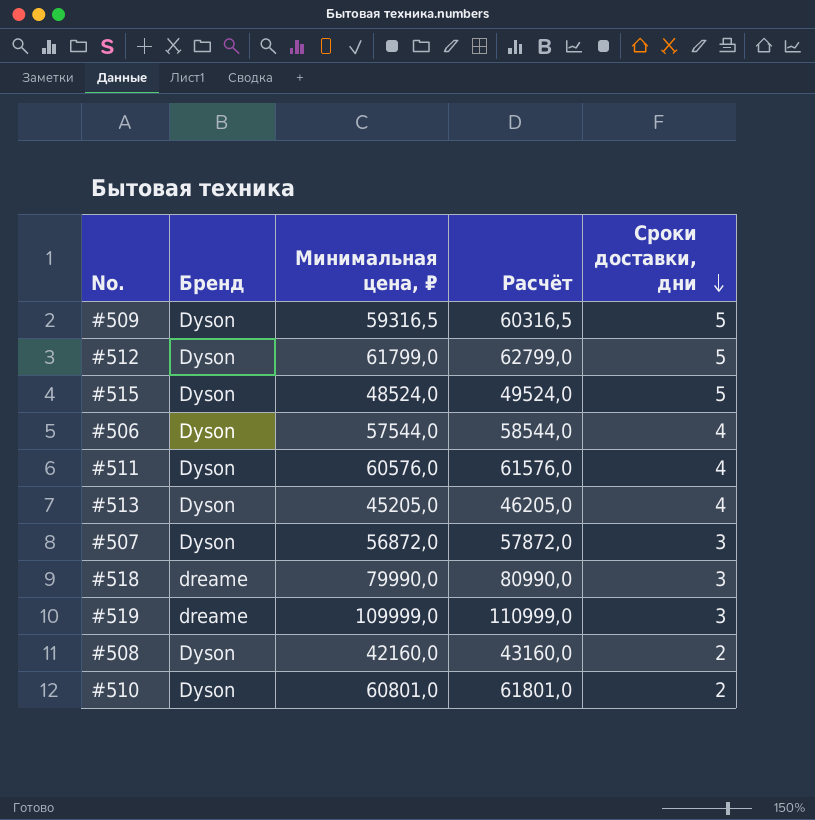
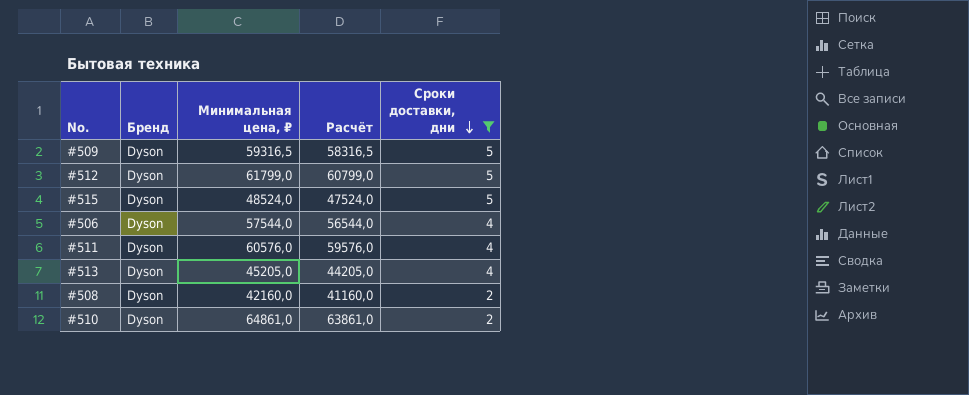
filter: none -> Сроки доставки, дни != 3
column Расчёт | formula: [Минимальная цена, ₽] + 1000 -> [Минимальная цена, ₽] - 1000
#510 | Минимальная цена, ₽: 60801,0 -> 64861,0

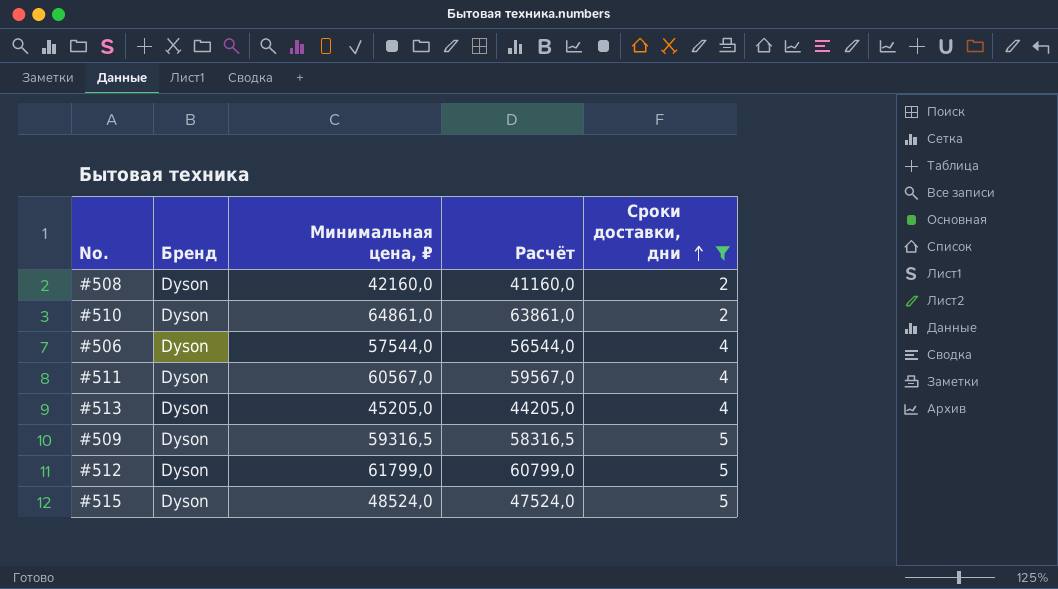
row order: Сроки доставки, дни descending -> Сроки доставки, дни ascending
#511 | Минимальная цена, ₽: 60576,0 -> 60567,0
#511 | Расчёт: 59576,0 -> 59567,0

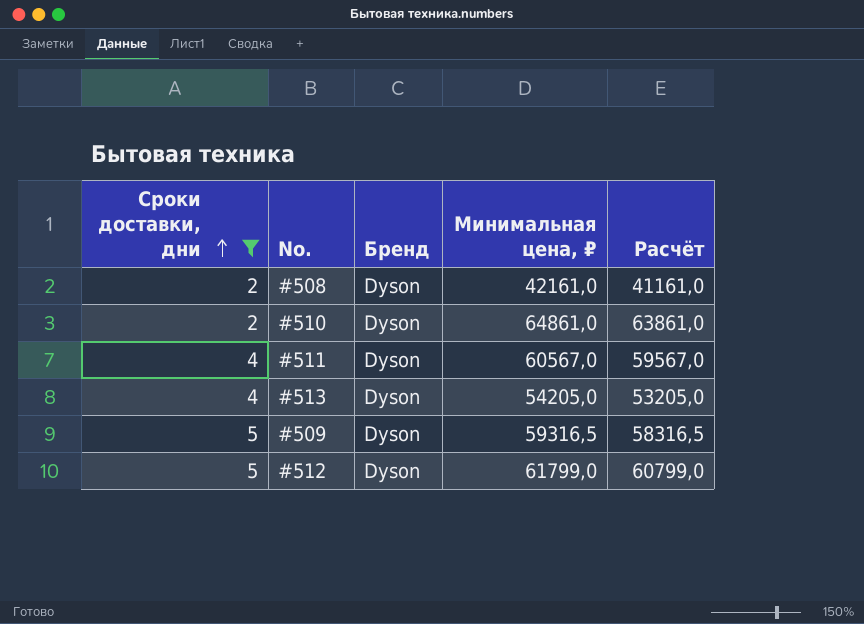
column Сроки доставки, дни | position: 5 -> 1
row #506: Dyson | 57544,0 | 56544,0 | 4 -> none
row #515: Dyson | 48524,0 | 47524,0 | 5 -> none
#508 | Минимальная цена, ₽: 42160,0 -> 42161,0
#508 | Расчёт: 41160,0 -> 41161,0
#513 | Минимальная цена, ₽: 45205,0 -> 54205,0
#513 | Расчёт: 44205,0 -> 53205,0

